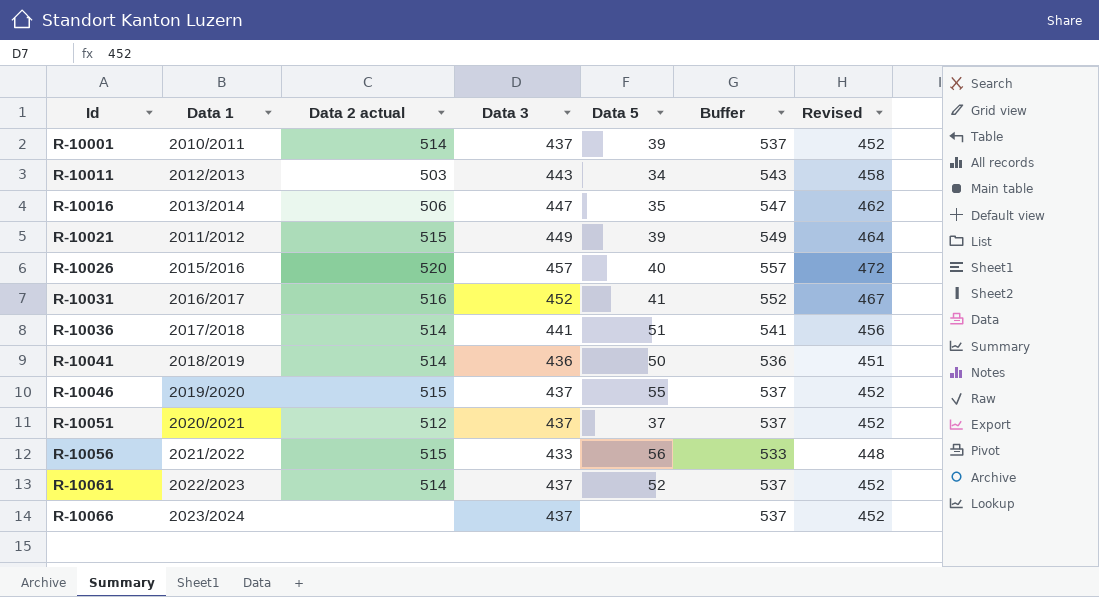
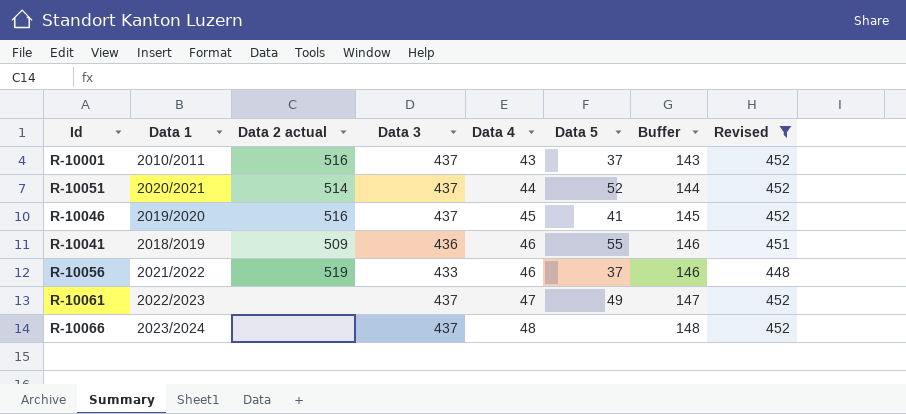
filter: none -> Revised <= 452
row order: Id ascending -> Data 4 ascending
column Data 4 | position: none -> 5
column Buffer | formula: [Data 3] + 100 -> [Data 4] + 100
R-10001 | Data 2 actual: 514 -> 516
R-10001 | Data 5: 39 -> 37
R-10051 | Data 2 actual: 512 -> 514
R-10051 | Data 5: 37 -> 52
R-10046 | Data 2 actual: 515 -> 516
R-10046 | Data 5: 55 -> 41
R-10041 | Data 2 actual: 514 -> 509
R-10041 | Data 5: 50 -> 55
R-10056 | Data 2 actual: 515 -> 519
R-10056 | Data 5: 56 -> 37
R-10061 | Data 2 actual: 514 -> none
R-10061 | Data 5: 52 -> 49

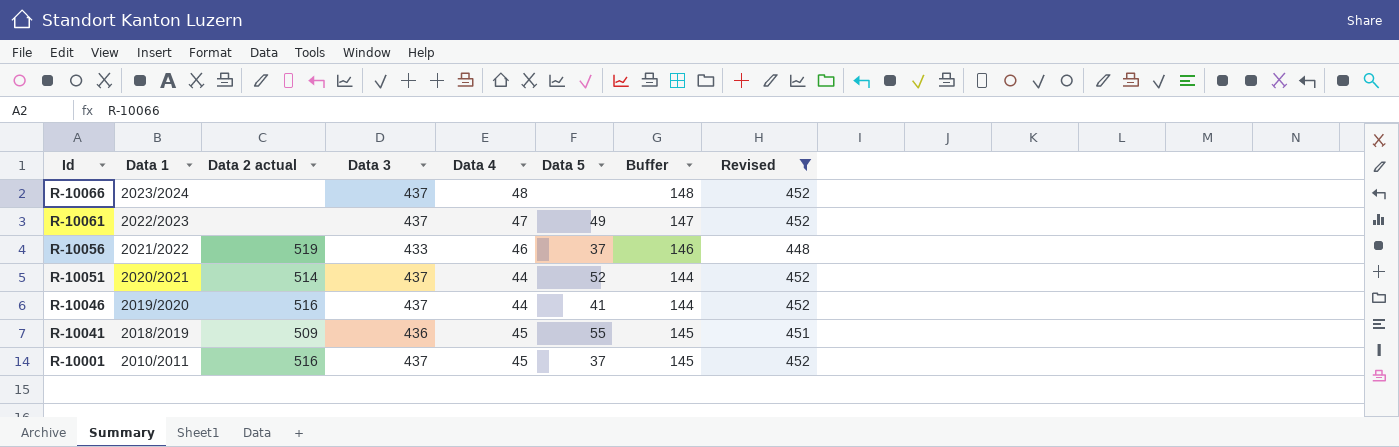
row order: Data 4 ascending -> Id descending
R-10046 | Data 4: 45 -> 44
R-10046 | Buffer: 145 -> 144
R-10041 | Data 4: 46 -> 45
R-10041 | Buffer: 146 -> 145
R-10001 | Data 4: 43 -> 45
R-10001 | Buffer: 143 -> 145

